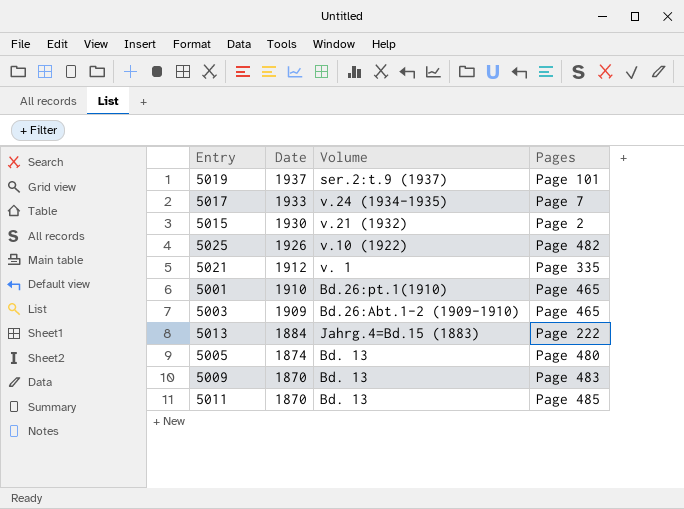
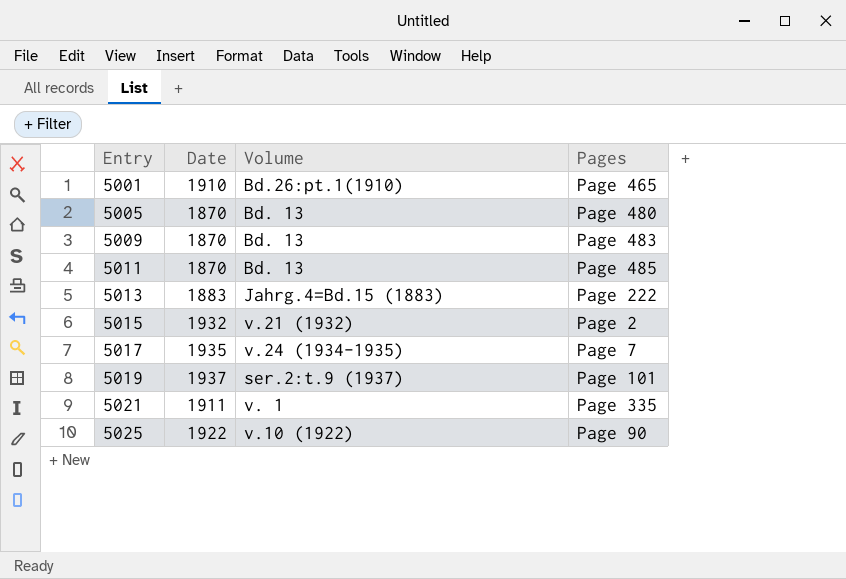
row order: Date descending -> Entry ascending
row 5003: 1909 | Bd.26:Abt.1-2 (1909-1910) | Page 465 -> none
5005 | Date: 1874 -> 1870
5013 | Date: 1884 -> 1883
5015 | Date: 1930 -> 1932
5017 | Date: 1933 -> 1935
5021 | Date: 1912 -> 1911
5025 | Date: 1926 -> 1922
5025 | Pages: Page 482 -> Page 90

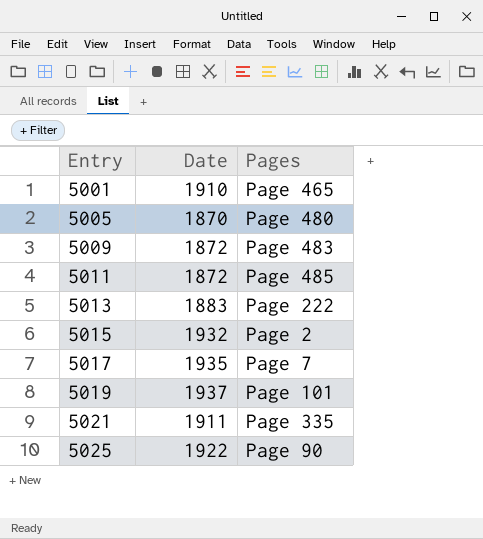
column Volume | position: 3 -> none
5009 | Date: 1870 -> 1872
5011 | Date: 1870 -> 1872

